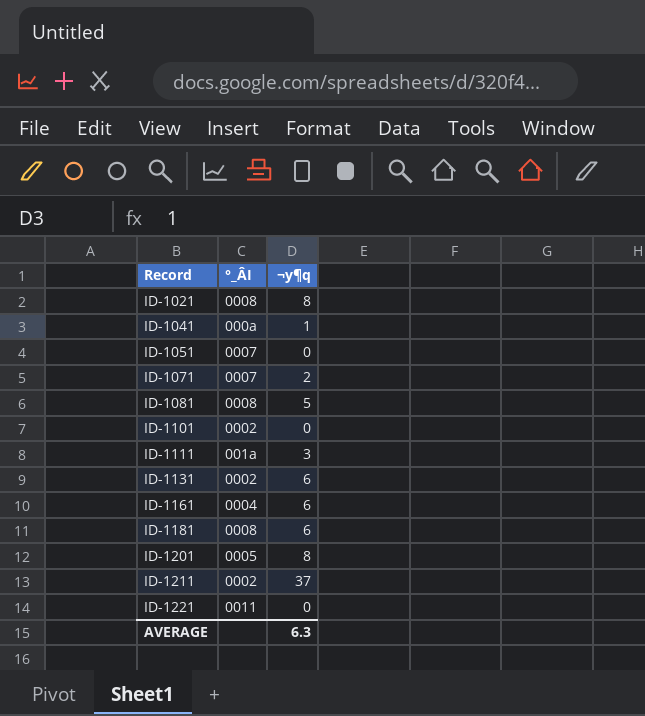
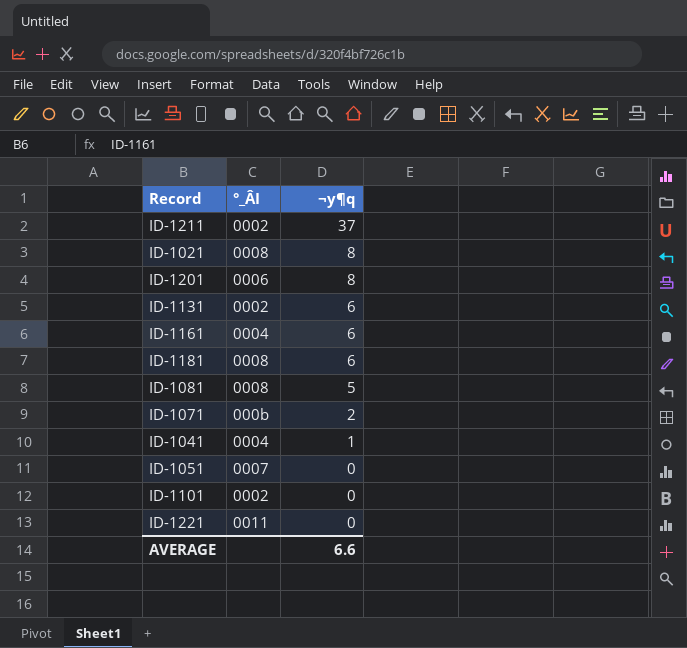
row order: Record ascending -> ¬y¶q descending
row ID-1111: 001a | 3 -> none
ID-1201 | °_ÂI: 0005 -> 0006
ID-1071 | °_ÂI: 0007 -> 000b
ID-1041 | °_ÂI: 000a -> 0004
AVERAGE | ¬y¶q: 6.3 -> 6.6

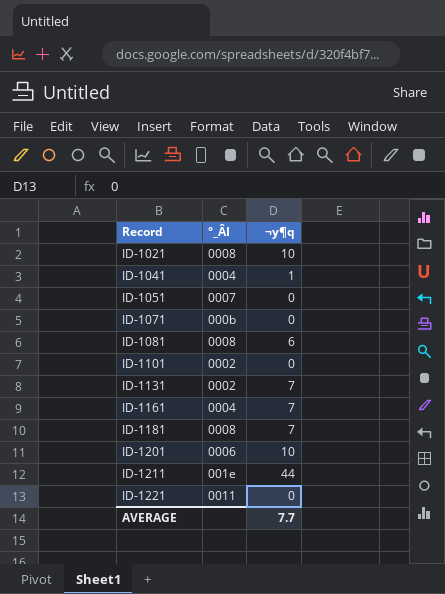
row order: ¬y¶q descending -> Record ascending
ID-1021 | ¬y¶q: 8 -> 10
ID-1071 | ¬y¶q: 2 -> 0
ID-1081 | ¬y¶q: 5 -> 6
ID-1131 | ¬y¶q: 6 -> 7
ID-1161 | ¬y¶q: 6 -> 7
ID-1181 | ¬y¶q: 6 -> 7
ID-1201 | ¬y¶q: 8 -> 10
ID-1211 | °_ÂI: 0002 -> 001e
ID-1211 | ¬y¶q: 37 -> 44
AVERAGE | ¬y¶q: 6.6 -> 7.7

